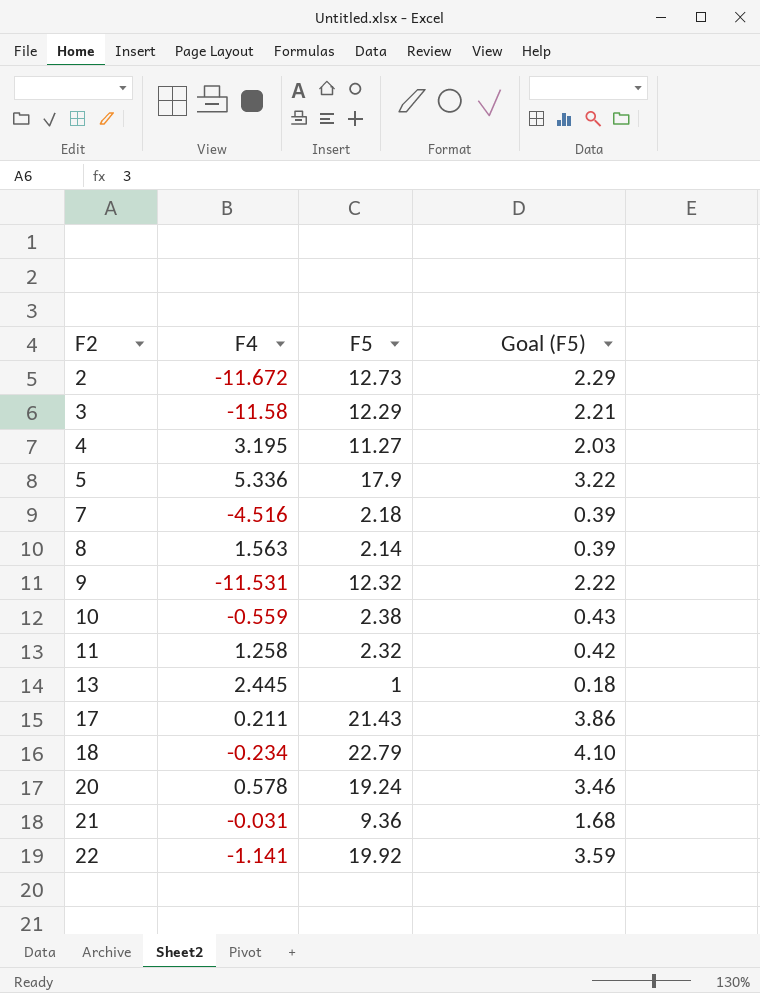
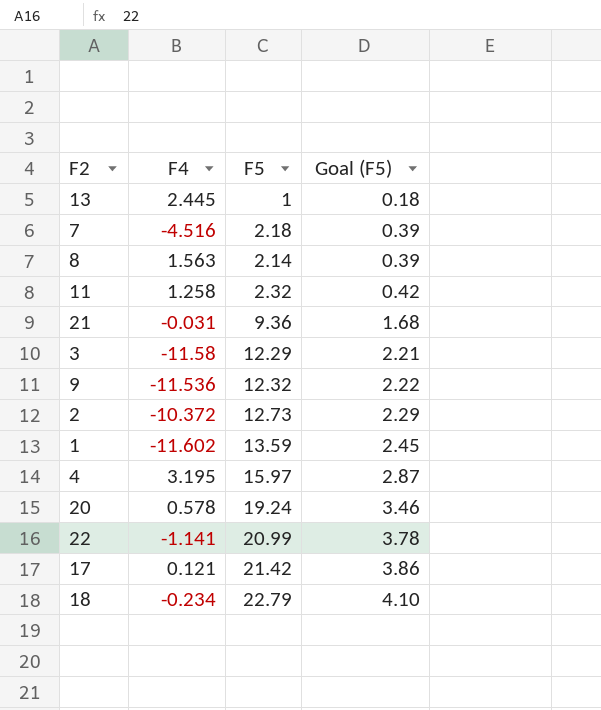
row order: F2 ascending -> Goal (F5) ascending
row 5: 5.336 | 17.9 | 3.22 -> none
row 10: -0.559 | 2.38 | 0.43 -> none
9 | F4: -11.531 -> -11.536
2 | F4: -11.672 -> -10.372
row 1: none -> -11.602 | 13.59 | 2.45
4 | F5: 11.27 -> 15.97
4 | Goal (F5): 2.03 -> 2.87
22 | F5: 19.92 -> 20.99
22 | Goal (F5): 3.59 -> 3.78
17 | F4: 0.211 -> 0.121
17 | F5: 21.43 -> 21.42

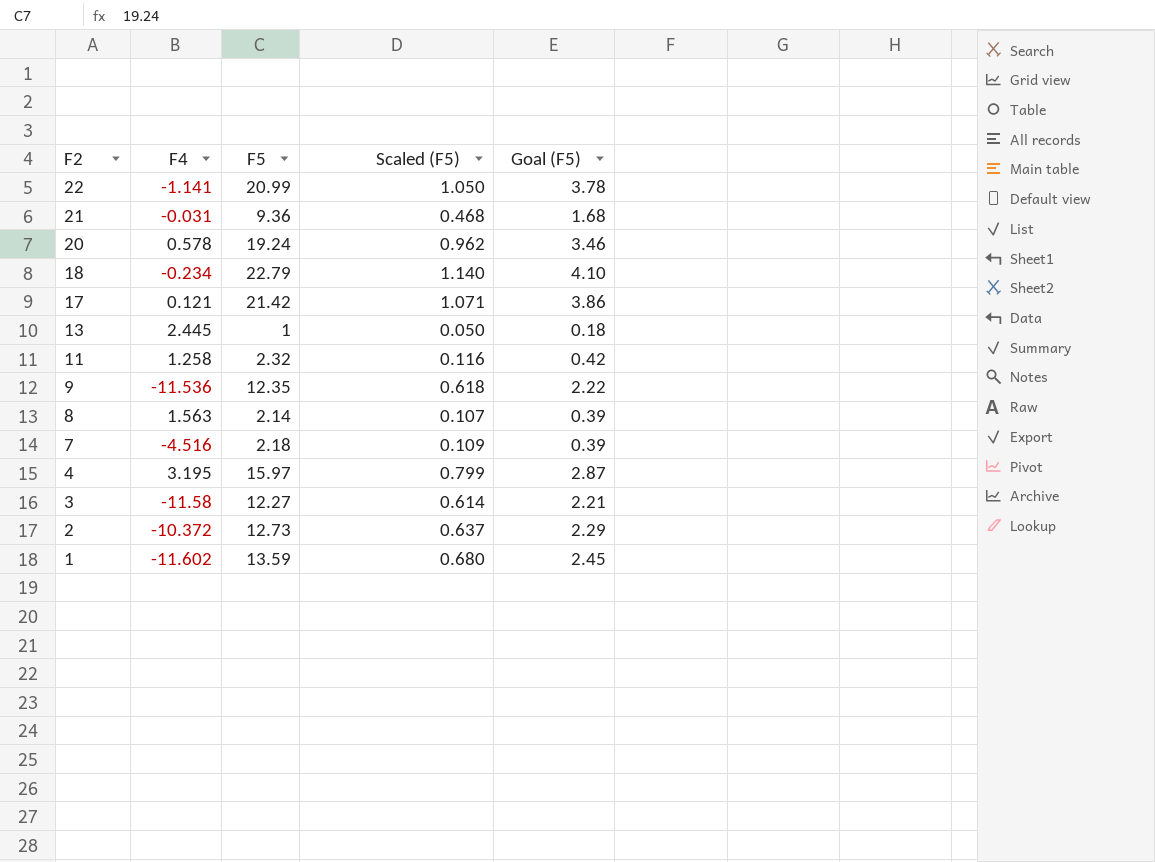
row order: Goal (F5) ascending -> F2 descending
column Scaled (F5) | formula: none -> [F5] * 0.05
9 | F5: 12.32 -> 12.35
3 | F5: 12.29 -> 12.27

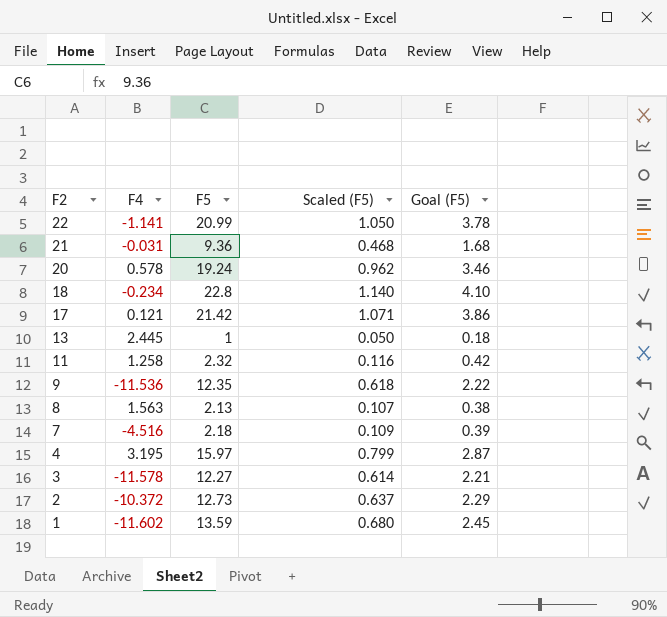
18 | F5: 22.79 -> 22.8
8 | F5: 2.14 -> 2.13
8 | Goal (F5): 0.39 -> 0.38
3 | F4: -11.58 -> -11.578

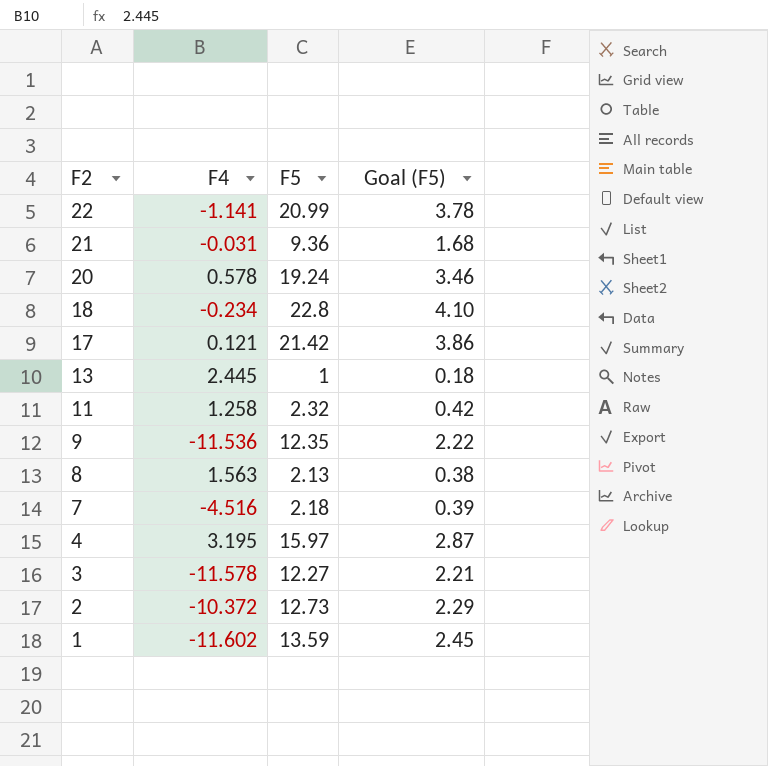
column Scaled (F5) | formula: [F5] * 0.05 -> none

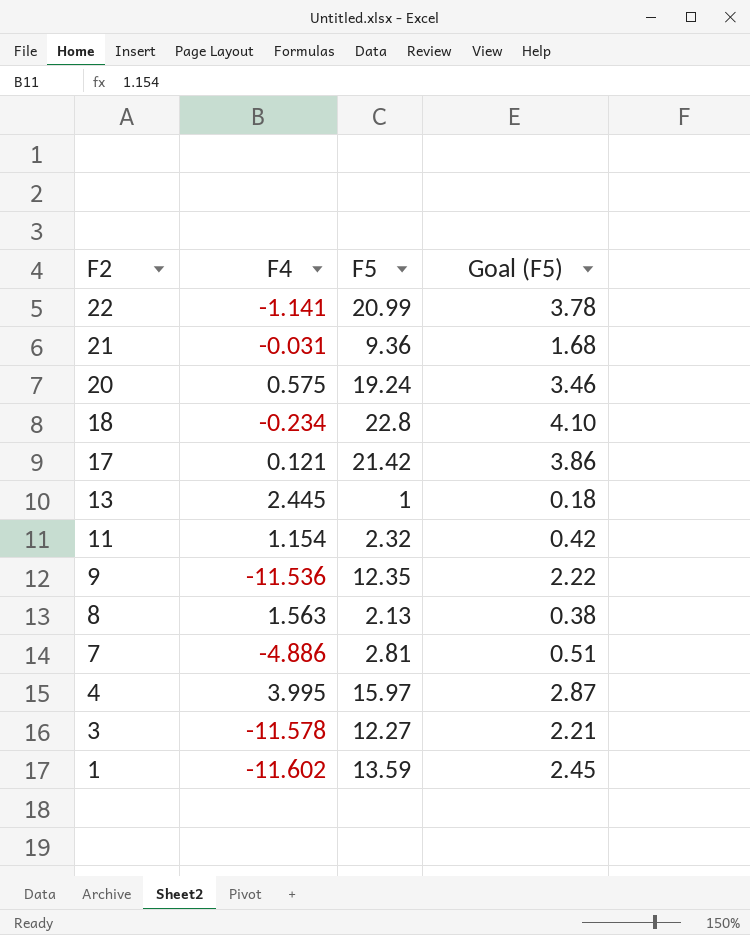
row 2: -10.372 | 12.73 | 2.29 -> none
20 | F4: 0.578 -> 0.575
11 | F4: 1.258 -> 1.154
7 | F4: -4.516 -> -4.886
7 | F5: 2.18 -> 2.81
7 | Goal (F5): 0.39 -> 0.51
4 | F4: 3.195 -> 3.995

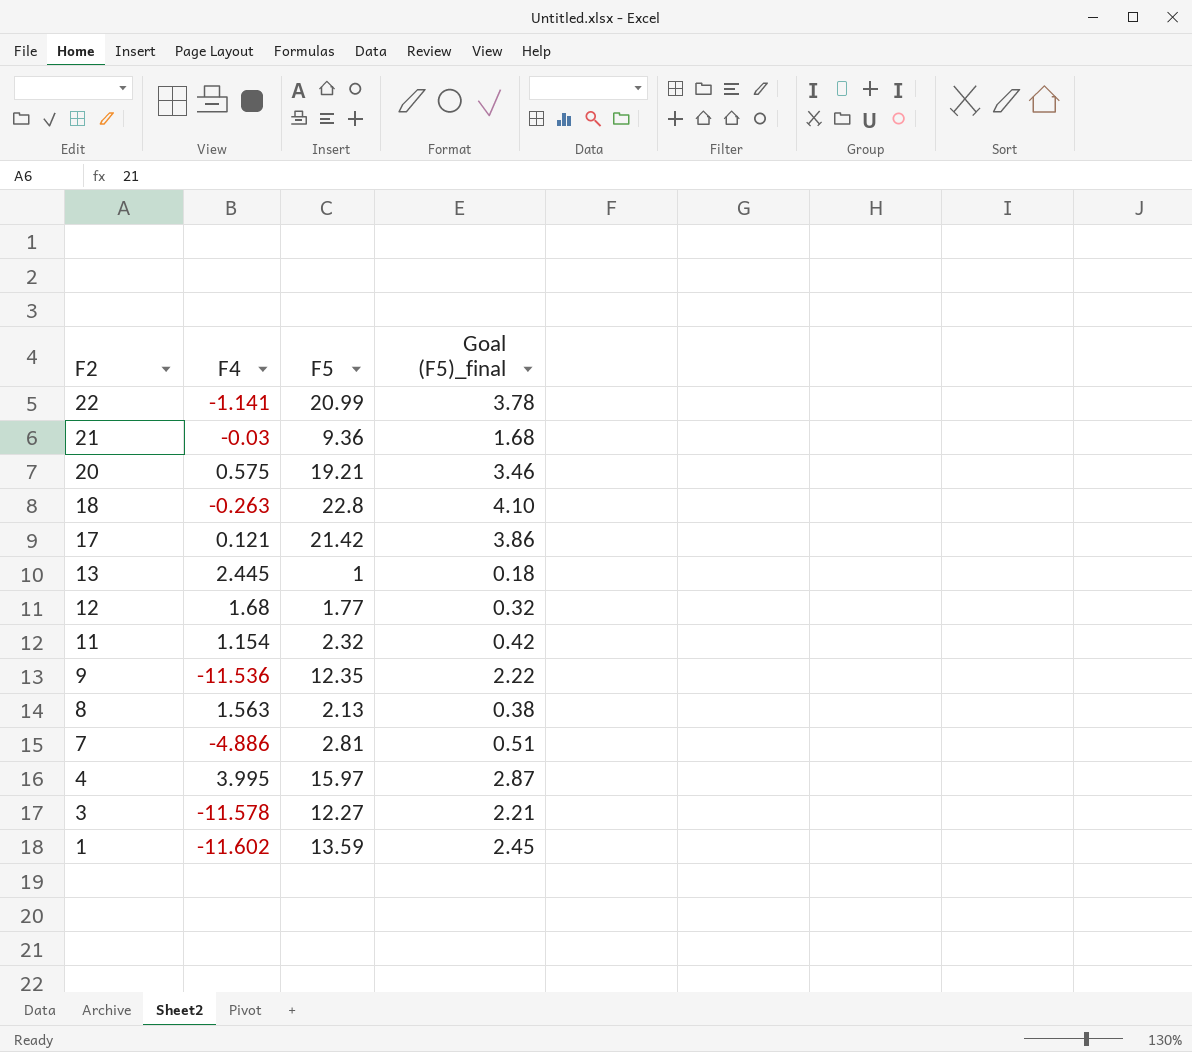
column name: Goal (F5) -> Goal (F5)_final
21 | F4: -0.031 -> -0.03
20 | F5: 19.24 -> 19.21
18 | F4: -0.234 -> -0.263
row 12: none -> 1.68 | 1.77 | 0.32

